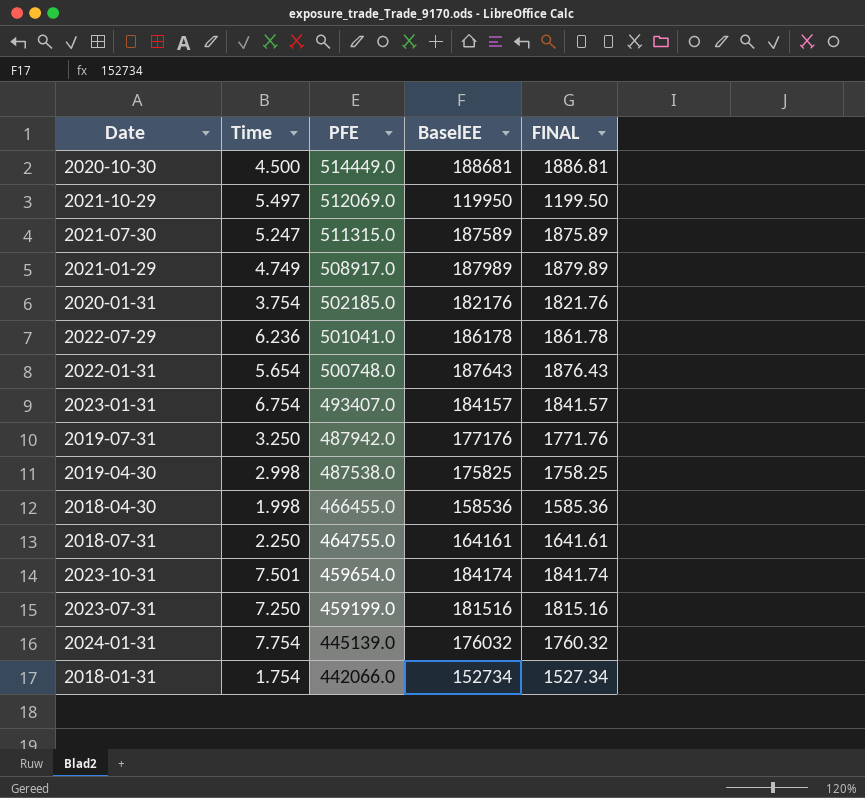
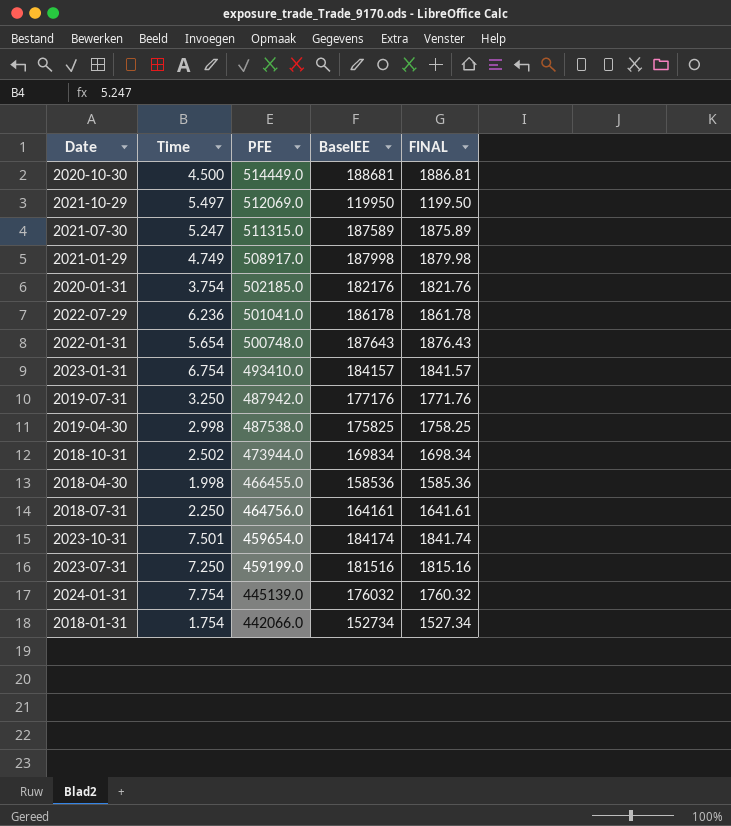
2021-01-29 | BaselEE: 187989 -> 187998
2021-01-29 | FINAL: 1879.89 -> 1879.98
2023-01-31 | PFE: 493407.0 -> 493410.0
row 2018-10-31: none -> 2.502 | 473944.0 | 169834 | 1698.34
2018-07-31 | PFE: 464755.0 -> 464756.0

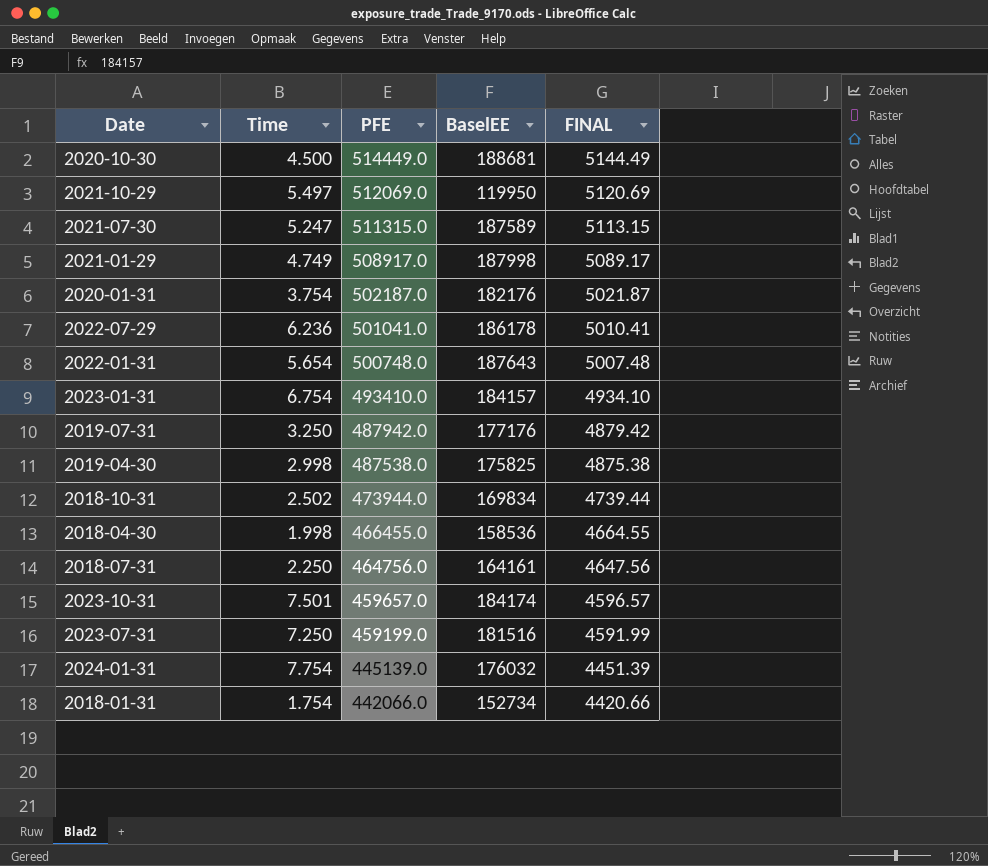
column FINAL | formula: [BaselEE] * 0.01 -> [PFE] * 0.01
2020-01-31 | PFE: 502185.0 -> 502187.0
2023-10-31 | PFE: 459654.0 -> 459657.0

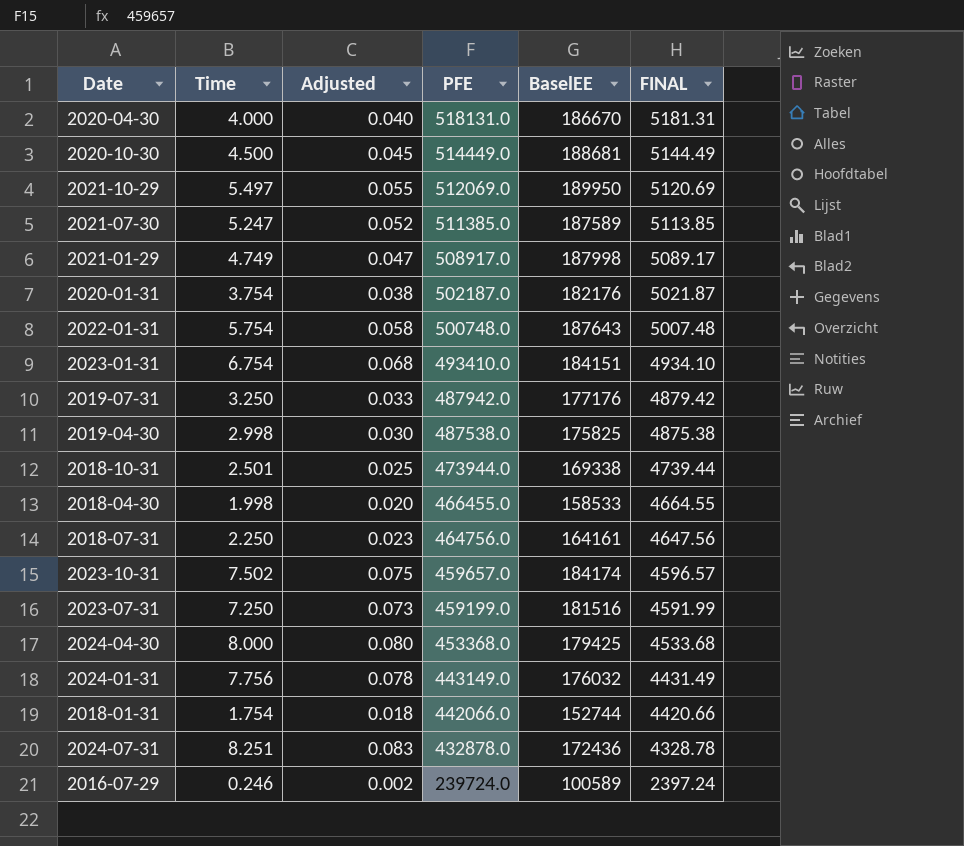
column Adjusted | formula: none -> [Time] * 0.01
row 2022-07-29: 6.236 | 501041.0 | 186178 | 5010.41 -> none
row 2020-04-30: none -> 4.000 | 0.040 | 518131.0 | 186670 | 5181.31
2021-10-29 | BaselEE: 119950 -> 189950
2021-07-30 | PFE: 511315.0 -> 511385.0
2021-07-30 | FINAL: 5113.15 -> 5113.85
2022-01-31 | Time: 5.654 -> 5.754
2023-01-31 | BaselEE: 184157 -> 184151
2018-10-31 | Time: 2.502 -> 2.501
2018-10-31 | BaselEE: 169834 -> 169338
2018-04-30 | BaselEE: 158536 -> 158533
2023-10-31 | Time: 7.501 -> 7.502
row 2024-04-30: none -> 8.000 | 0.080 | 453368.0 | 179425 | 4533.68
2024-01-31 | Time: 7.754 -> 7.756
2024-01-31 | PFE: 445139.0 -> 443149.0
2024-01-31 | FINAL: 4451.39 -> 4431.49
2018-01-31 | BaselEE: 152734 -> 152744
row 2024-07-31: none -> 8.251 | 0.083 | 432878.0 | 172436 | 4328.78
row 2016-07-29: none -> 0.246 | 0.002 | 239724.0 | 100589 | 2397.24

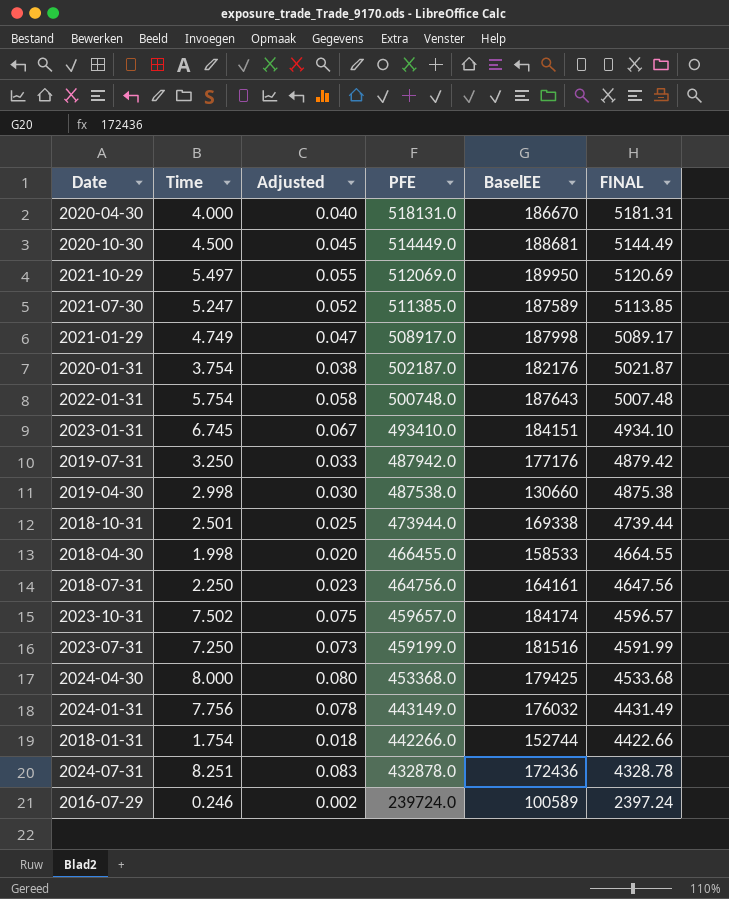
2023-01-31 | Time: 6.754 -> 6.745
2023-01-31 | Adjusted: 0.068 -> 0.067
2019-04-30 | BaselEE: 175825 -> 130660
2018-01-31 | PFE: 442066.0 -> 442266.0
2018-01-31 | FINAL: 4420.66 -> 4422.66

